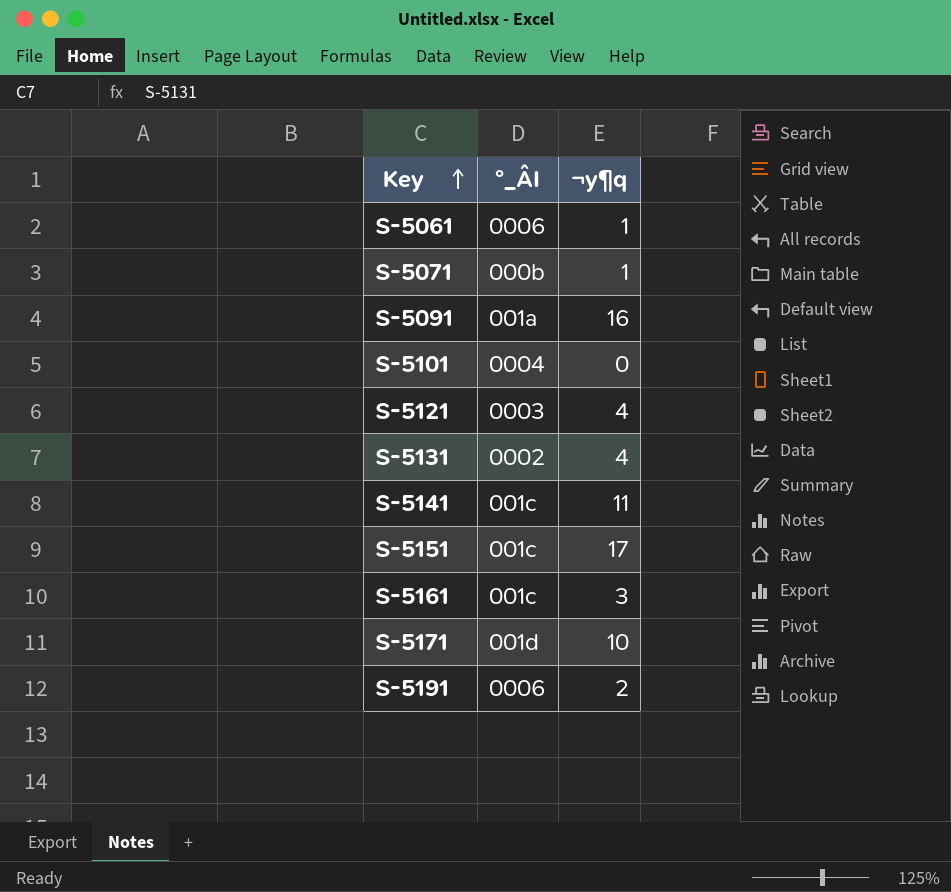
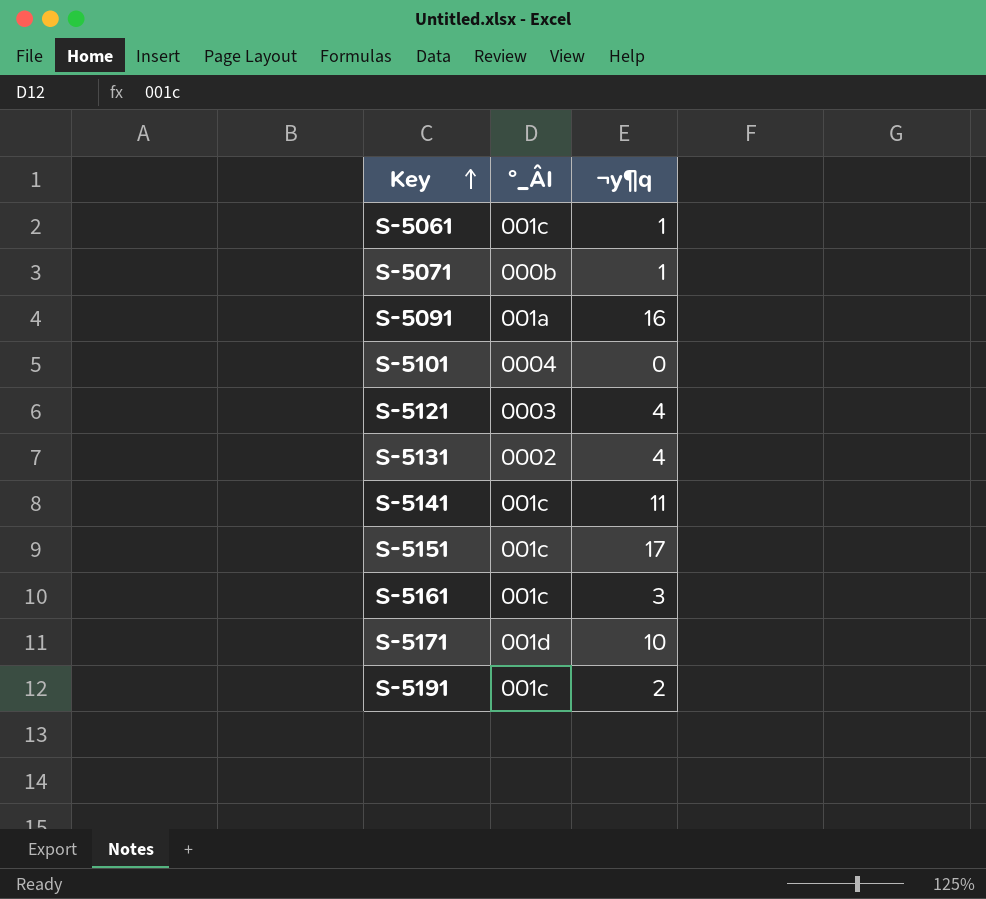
S-5061 | °_ÂI: 0006 -> 001c
S-5191 | °_ÂI: 0006 -> 001c

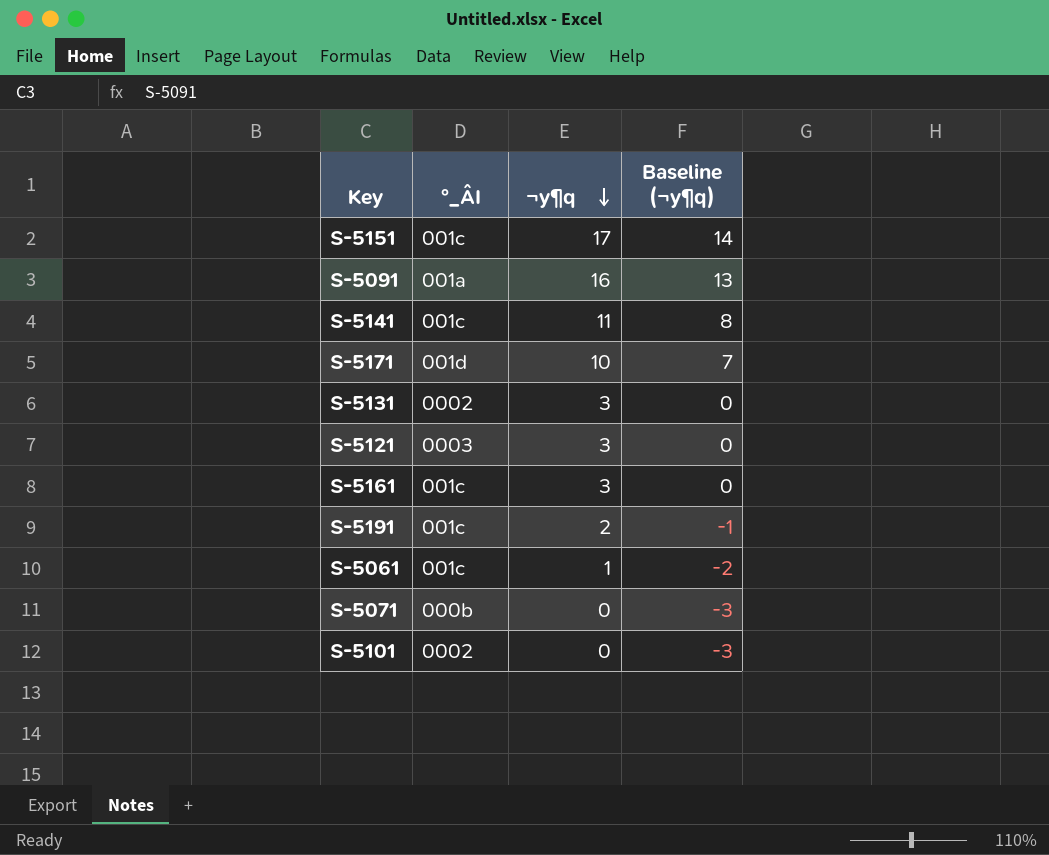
row order: Key ascending -> ¬y¶q descending
column Baseline (¬y¶q) | formula: none -> [¬y¶q] - 3
S-5131 | ¬y¶q: 4 -> 3
S-5121 | ¬y¶q: 4 -> 3
S-5071 | ¬y¶q: 1 -> 0
S-5101 | °_ÂI: 0004 -> 0002

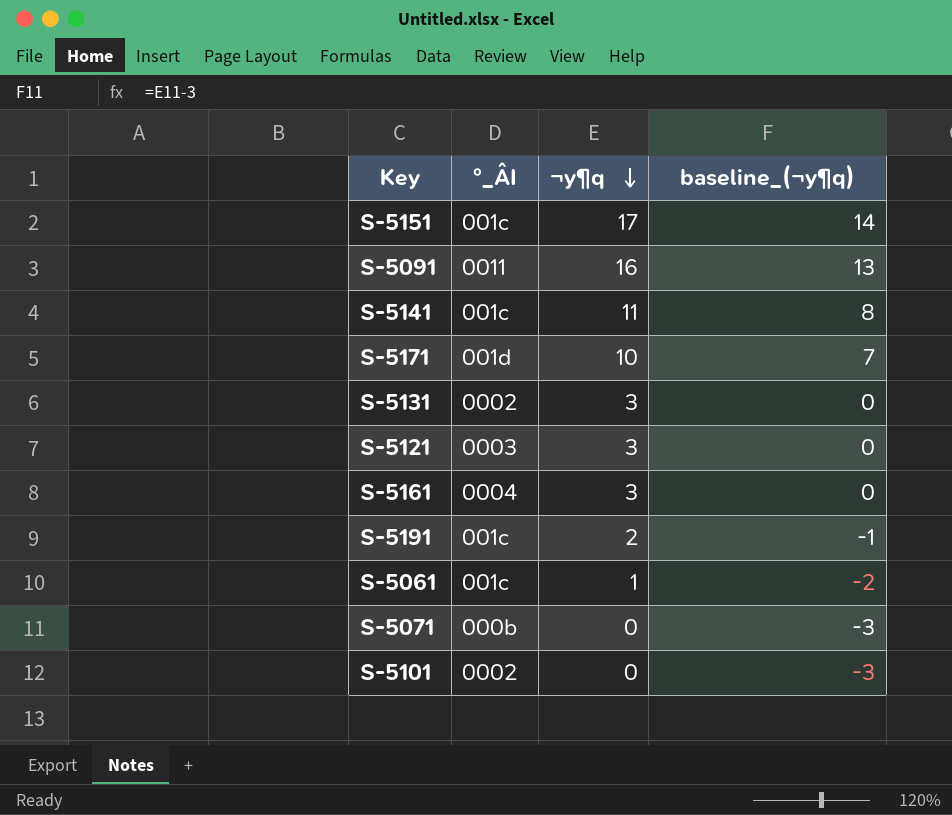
column name: Baseline (¬y¶q) -> baseline_(¬y¶q)
S-5091 | °_ÂI: 001a -> 0011
S-5161 | °_ÂI: 001c -> 0004

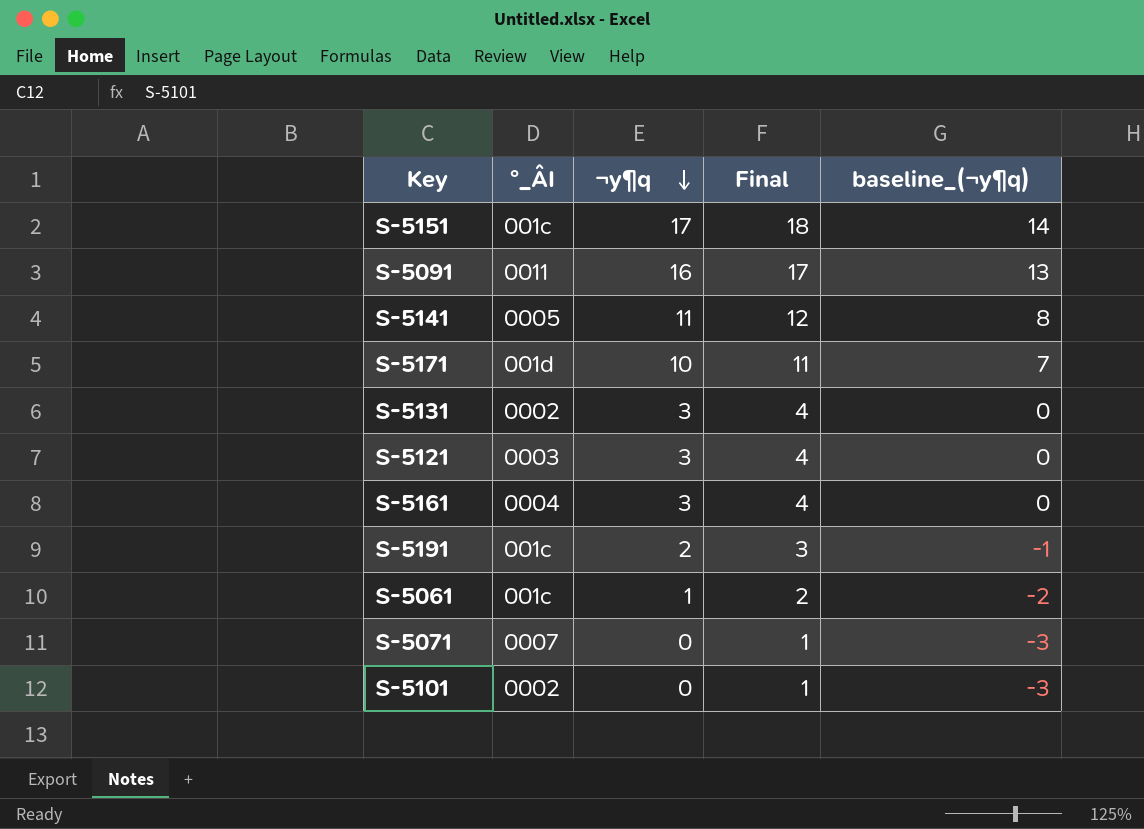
column Final | formula: none -> [¬y¶q] + 1
S-5141 | °_ÂI: 001c -> 0005
S-5071 | °_ÂI: 000b -> 0007

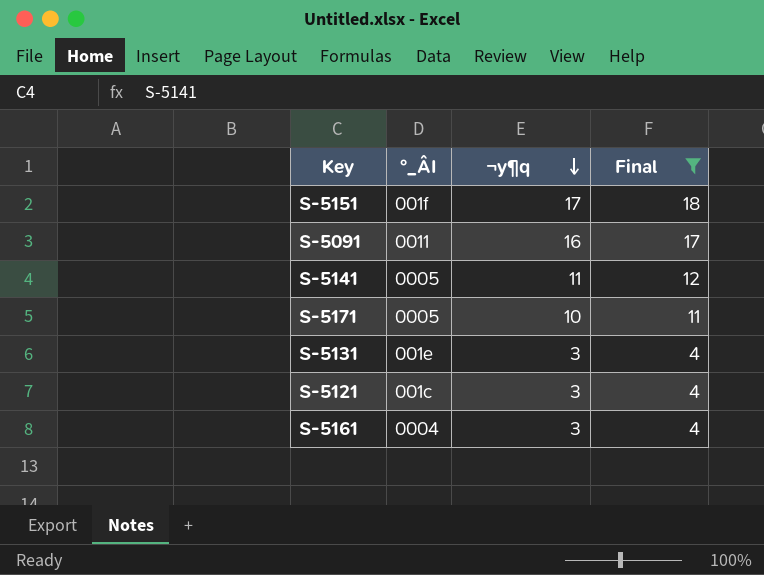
filter: none -> Final >= 4
column baseline_(¬y¶q) | formula: [¬y¶q] - 3 -> none
S-5151 | °_ÂI: 001c -> 001f
S-5171 | °_ÂI: 001d -> 0005
S-5131 | °_ÂI: 0002 -> 001e
S-5121 | °_ÂI: 0003 -> 001c

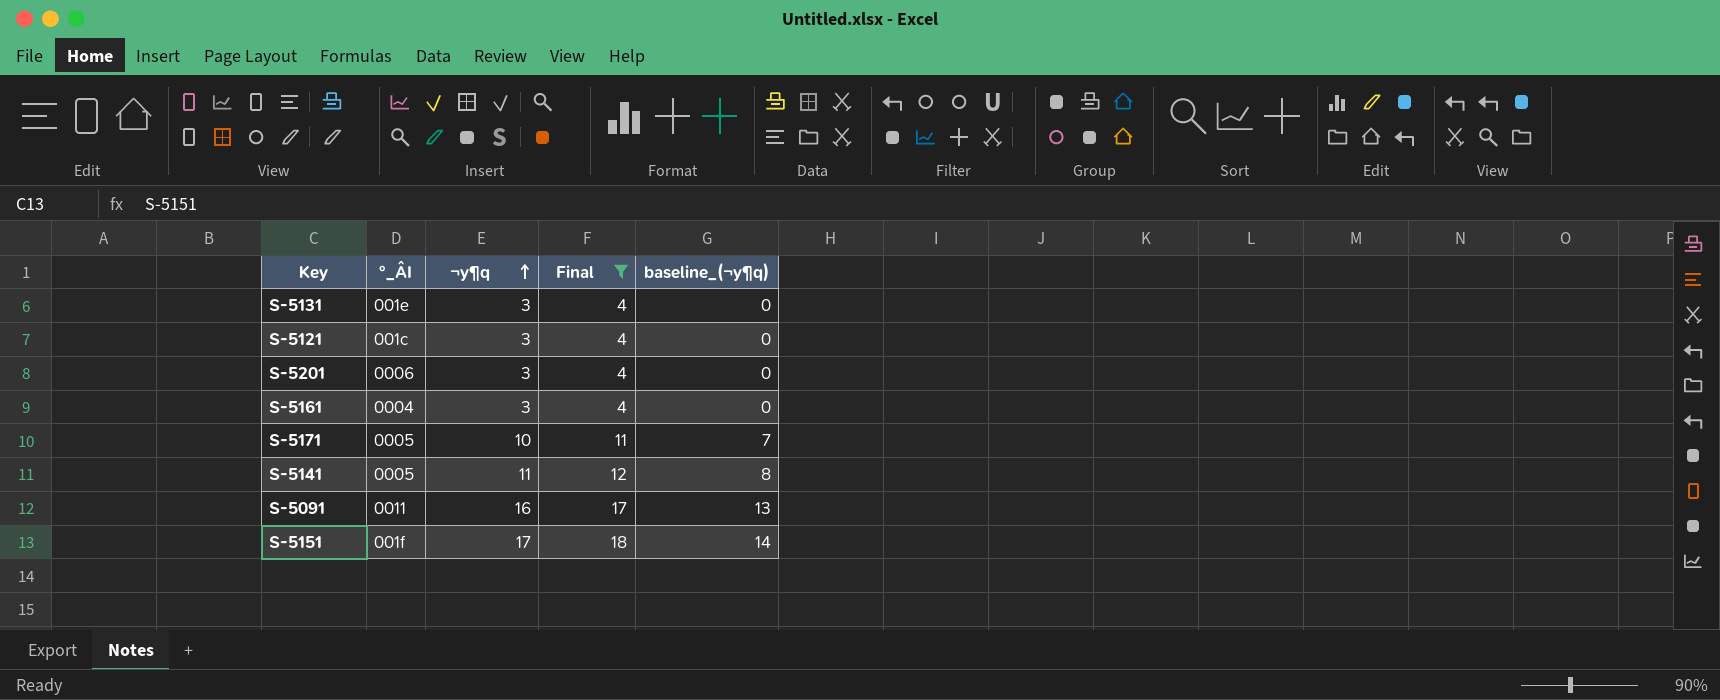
row order: ¬y¶q descending -> ¬y¶q ascending
column baseline_(¬y¶q) | formula: none -> [¬y¶q] - 3
row S-5201: none -> 0006 | 3 | 4 | 0

